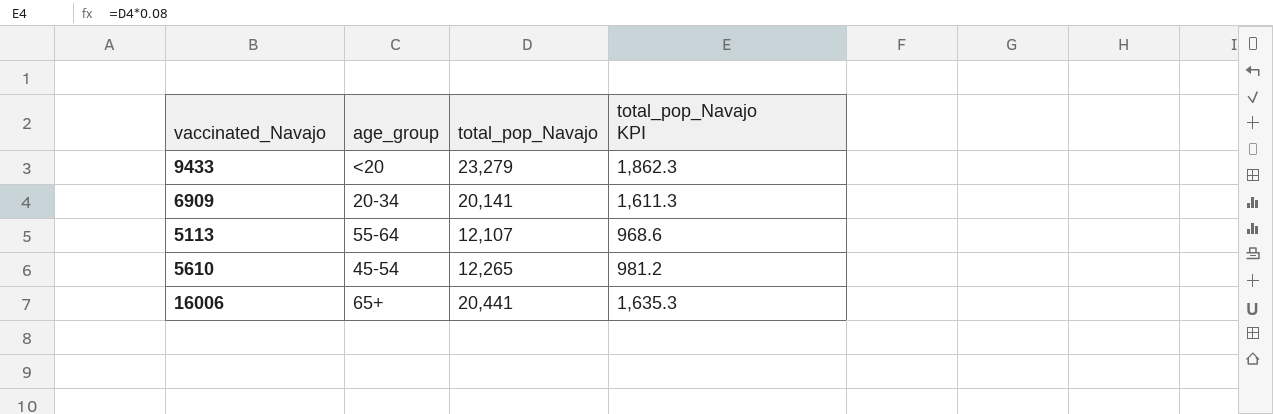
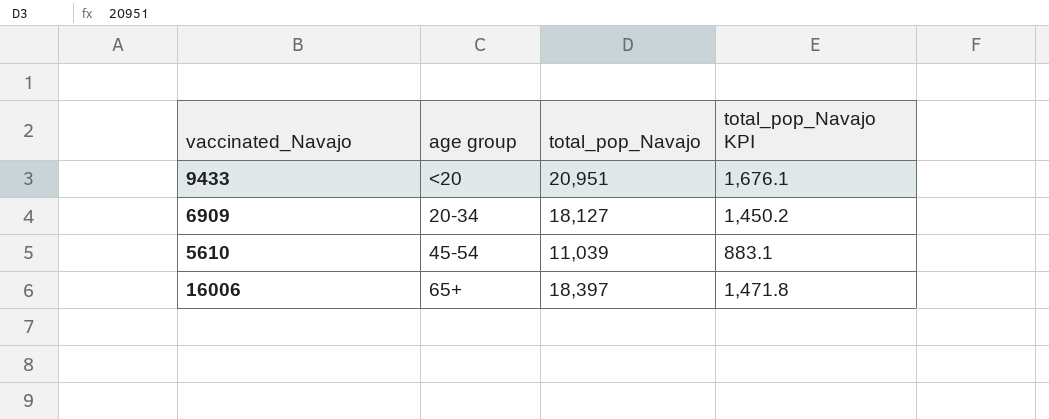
column name: age_group -> age group
row 5113: 55-64 | 12,107 | 968.6 -> none
9433 | total_pop_Navajo: 23,279 -> 20,951
9433 | total_pop_Navajo KPI: 1,862.3 -> 1,676.1
6909 | total_pop_Navajo: 20,141 -> 18,127
6909 | total_pop_Navajo KPI: 1,611.3 -> 1,450.2
5610 | total_pop_Navajo: 12,265 -> 11,039
5610 | total_pop_Navajo KPI: 981.2 -> 883.1
16006 | total_pop_Navajo: 20,441 -> 18,397
16006 | total_pop_Navajo KPI: 1,635.3 -> 1,471.8

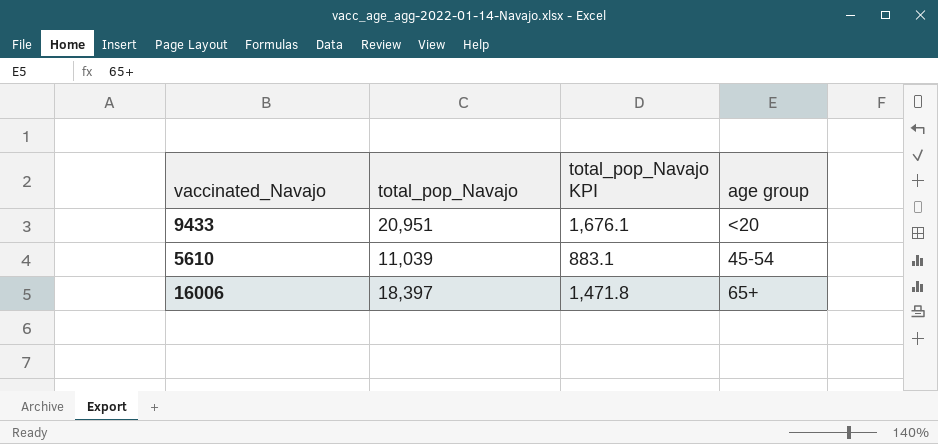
column age group | position: 2 -> 4
row 6909: 20-34 | 18,127 | 1,450.2 -> none

